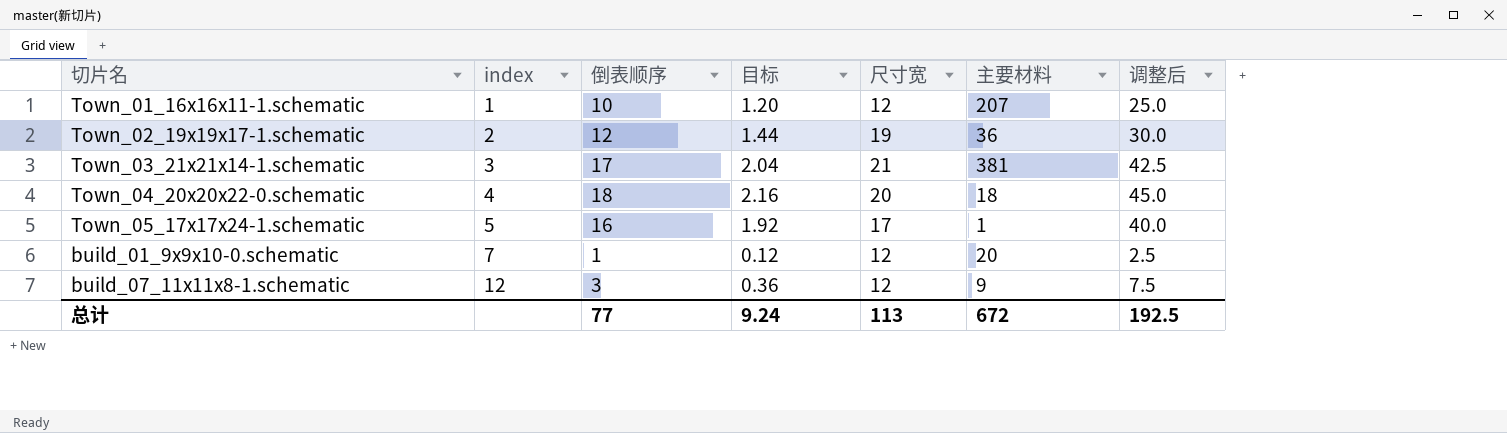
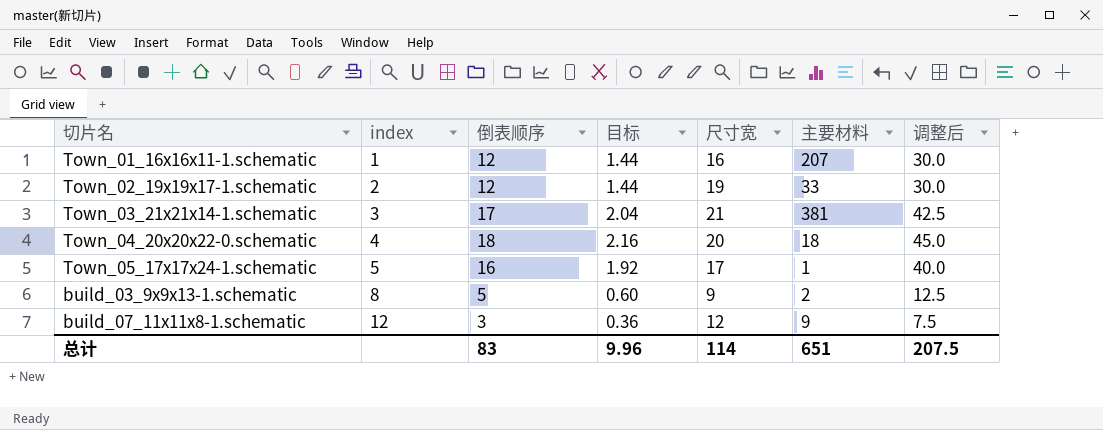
row build_01_9x9x10-0.schematic: 7 | 1 | 0.12 | 12 | 20 | 2.5 -> none
Town_01_16x16x11-1.schematic | 倒表顺序: 10 -> 12
Town_01_16x16x11-1.schematic | 目标: 1.20 -> 1.44
Town_01_16x16x11-1.schematic | 尺寸宽: 12 -> 16
Town_01_16x16x11-1.schematic | 调整后: 25.0 -> 30.0
Town_02_19x19x17-1.schematic | 主要材料: 36 -> 33
row build_03_9x9x13-1.schematic: none -> 8 | 5 | 0.60 | 9 | 2 | 12.5
总计 | 倒表顺序: 77 -> 83
总计 | 目标: 9.24 -> 9.96
总计 | 尺寸宽: 113 -> 114
总计 | 主要材料: 672 -> 651
总计 | 调整后: 192.5 -> 207.5

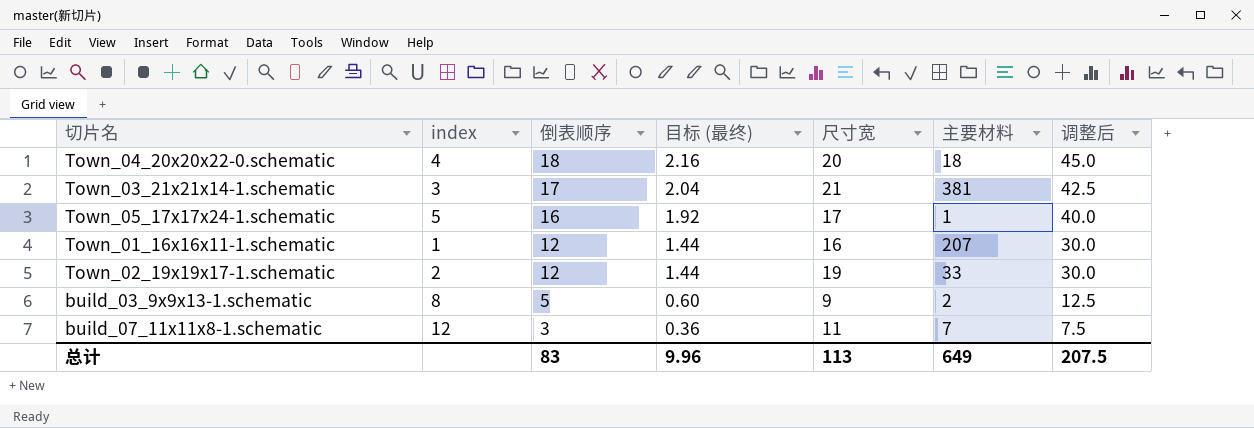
row order: index ascending -> 倒表顺序 descending
column name: 目标 -> 目标 (最终)
build_07_11x11x8-1.schematic | 尺寸宽: 12 -> 11
build_07_11x11x8-1.schematic | 主要材料: 9 -> 7
总计 | 尺寸宽: 114 -> 113
总计 | 主要材料: 651 -> 649

